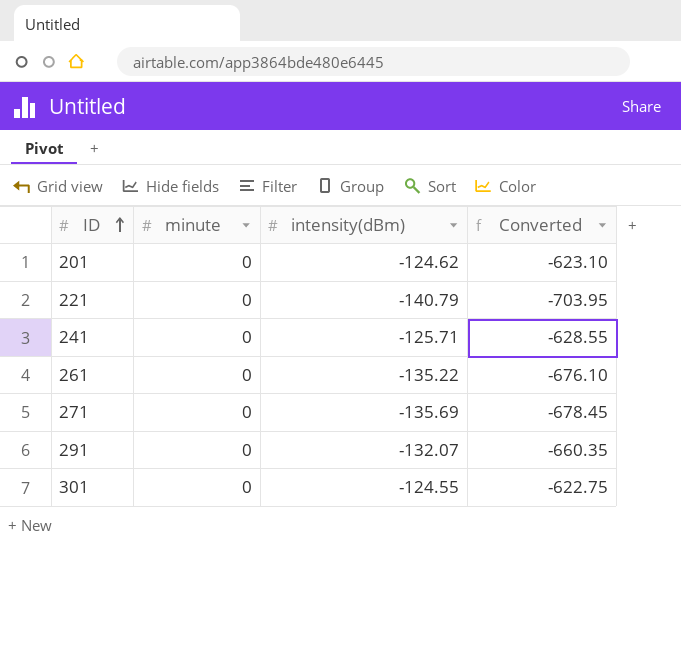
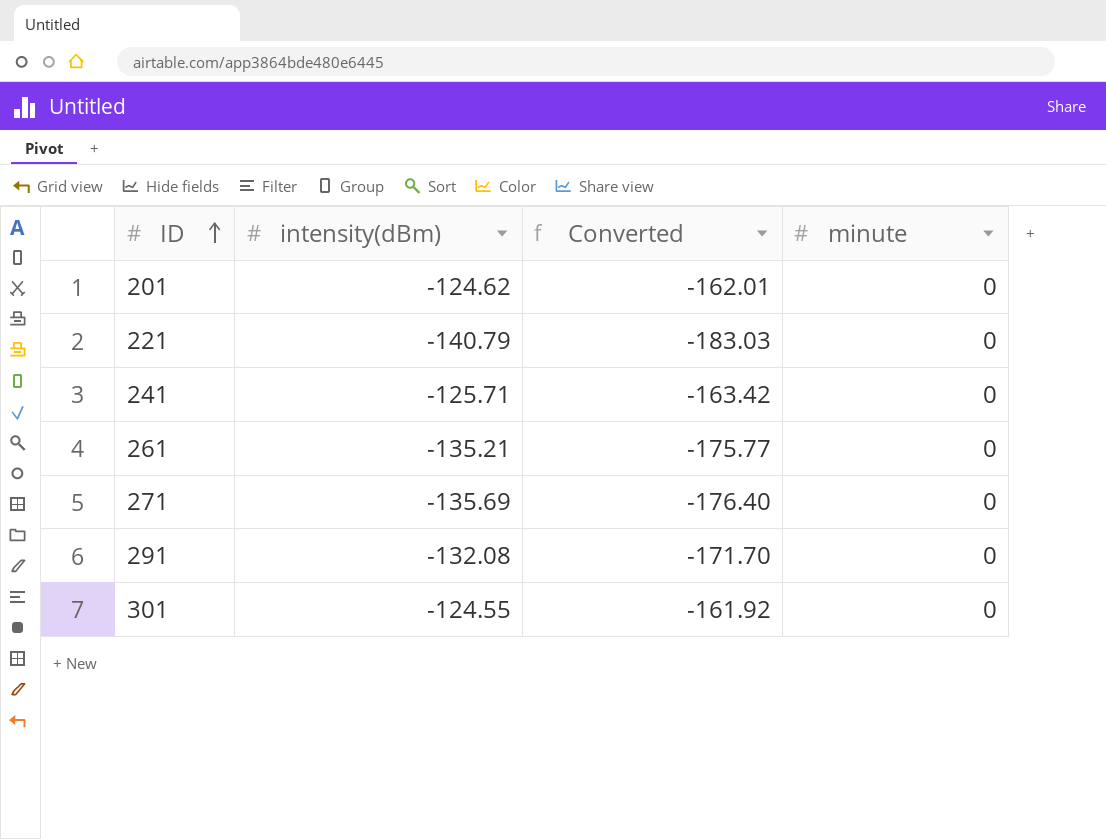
column Converted | formula: [intensity(dBm)] * 5 -> [intensity(dBm)] * 1.3
column minute | position: 2 -> 4
261 | intensity(dBm): -135.22 -> -135.21
291 | intensity(dBm): -132.07 -> -132.08

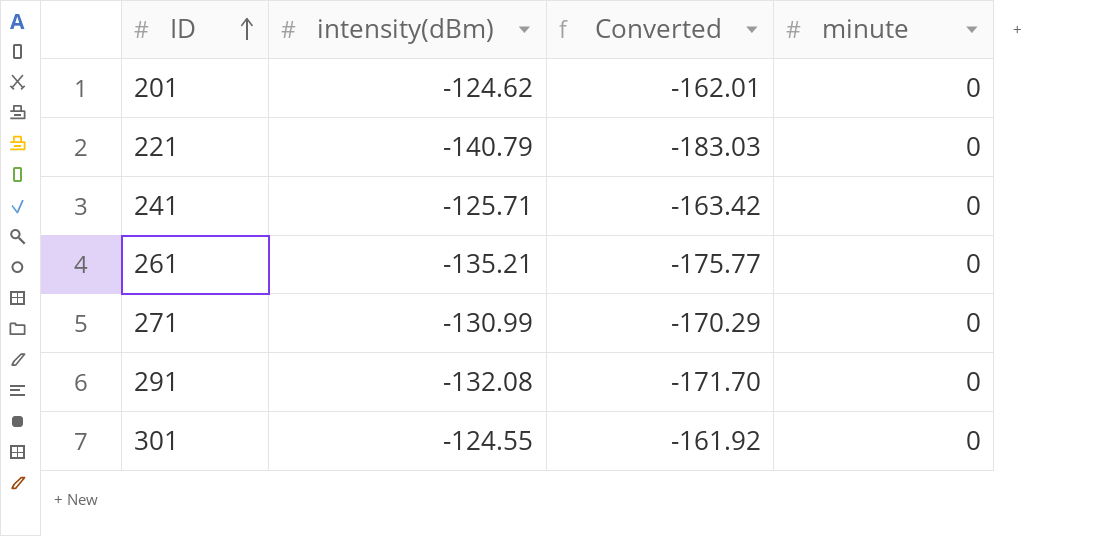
271 | intensity(dBm): -135.69 -> -130.99
271 | Converted: -176.40 -> -170.29

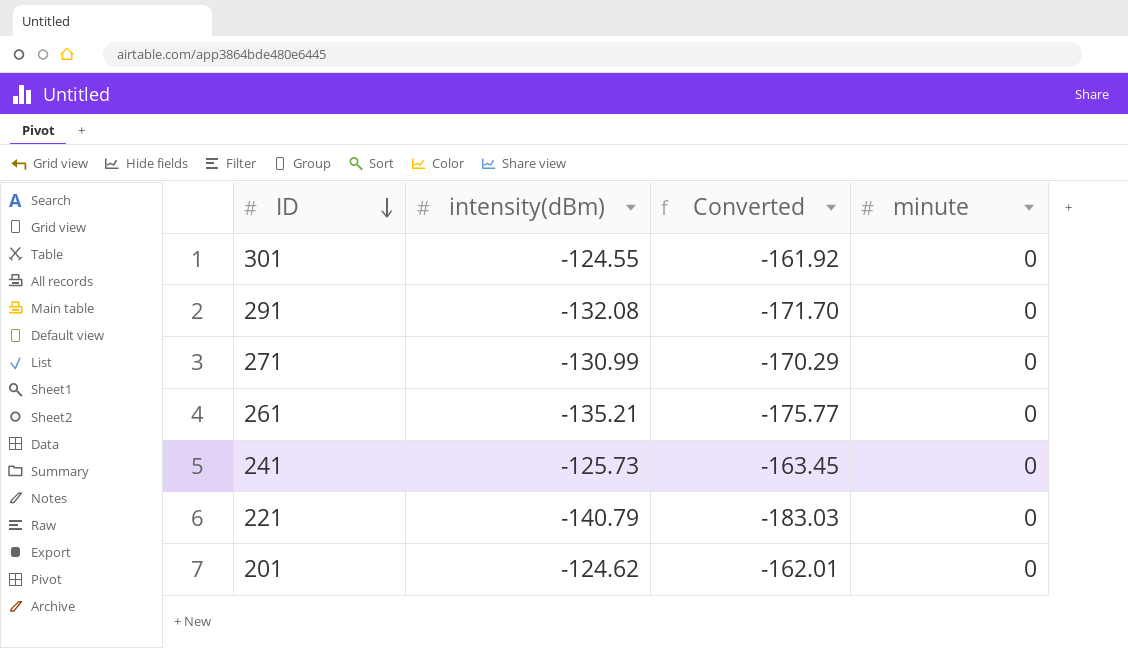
row order: ID ascending -> ID descending
241 | intensity(dBm): -125.71 -> -125.73
241 | Converted: -163.42 -> -163.45

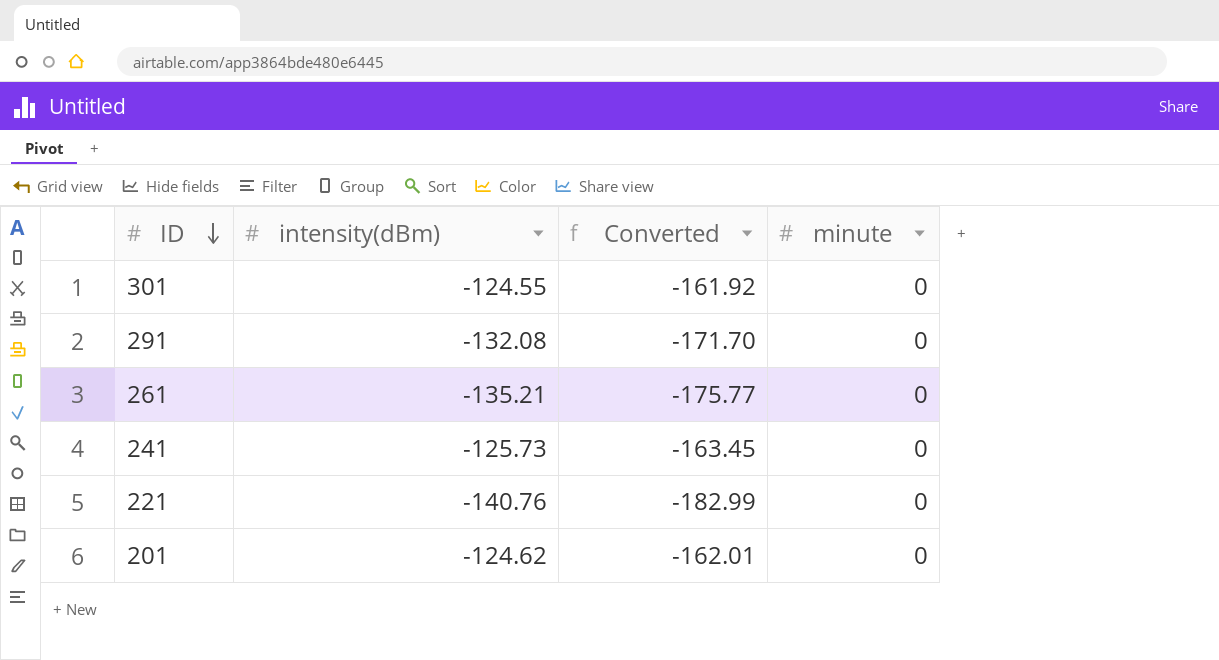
row 271: -130.99 | -170.29 | 0 -> none
221 | intensity(dBm): -140.79 -> -140.76
221 | Converted: -183.03 -> -182.99

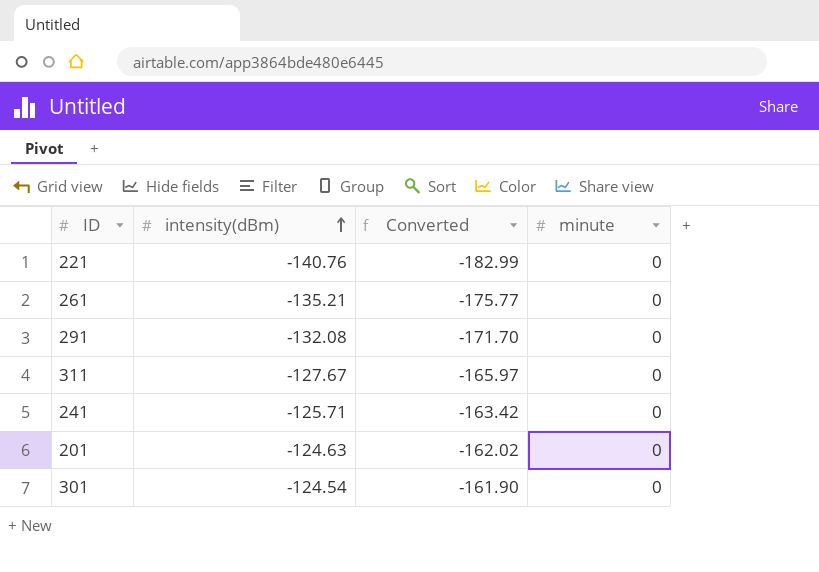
row order: ID descending -> intensity(dBm) ascending
row 311: none -> -127.67 | -165.97 | 0
241 | intensity(dBm): -125.73 -> -125.71
241 | Converted: -163.45 -> -163.42
201 | intensity(dBm): -124.62 -> -124.63
201 | Converted: -162.01 -> -162.02
301 | intensity(dBm): -124.55 -> -124.54
301 | Converted: -161.92 -> -161.90

